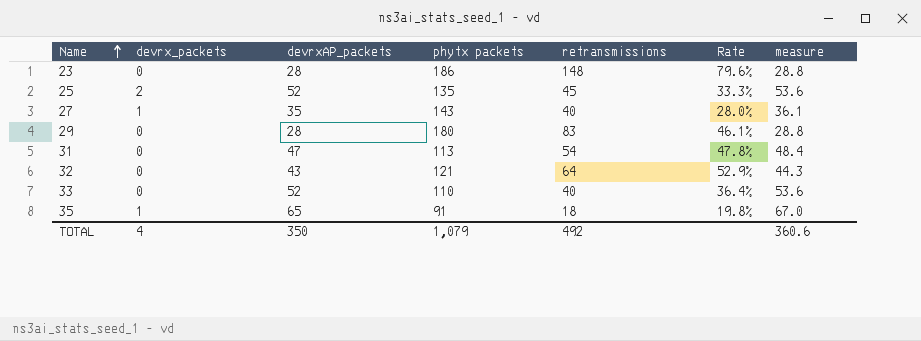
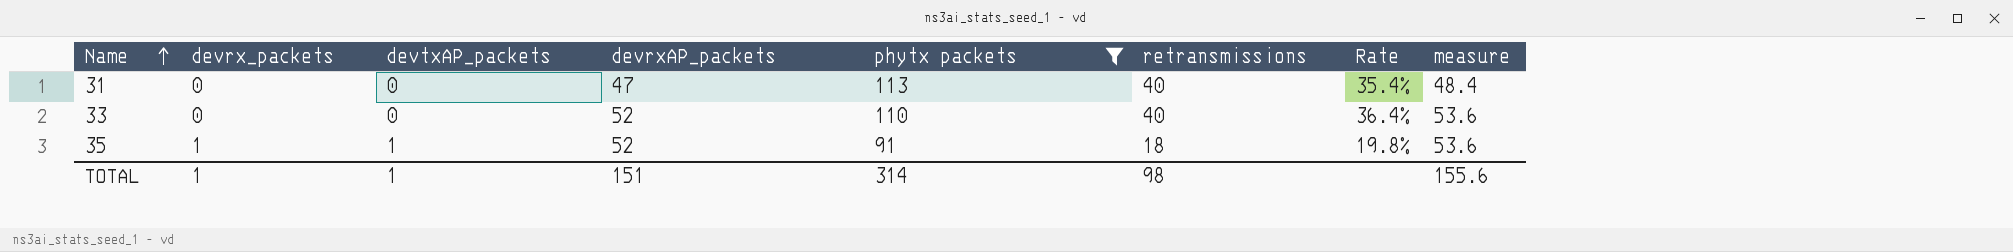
filter: none -> phytx packets <= 113
column devtxAP_packets | position: none -> 3
31 | retransmissions: 54 -> 40
31 | Rate: 47.8% -> 35.4%
35 | devrxAP_packets: 65 -> 52
35 | measure: 67.0 -> 53.6
TOTAL | devrx_packets: 4 -> 1
TOTAL | devrxAP_packets: 350 -> 151
TOTAL | phytx packets: 1,079 -> 314
TOTAL | retransmissions: 492 -> 98
TOTAL | measure: 360.6 -> 155.6

